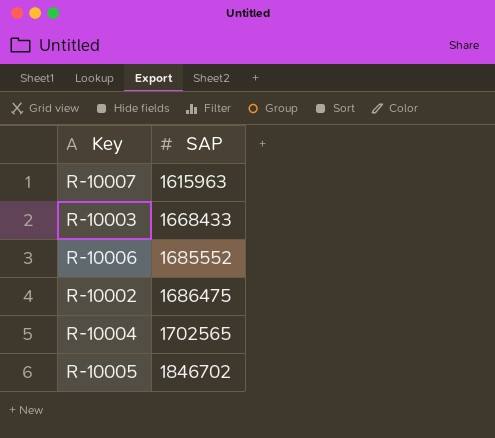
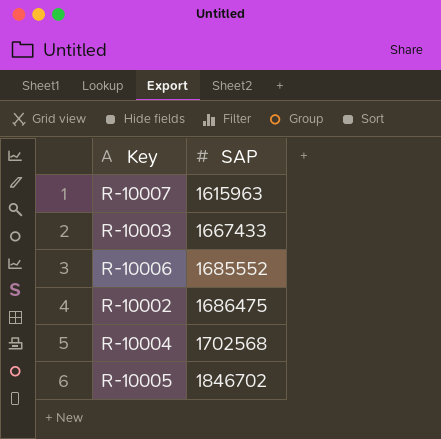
R-10003 | SAP: 1668433 -> 1667433
R-10004 | SAP: 1702565 -> 1702568

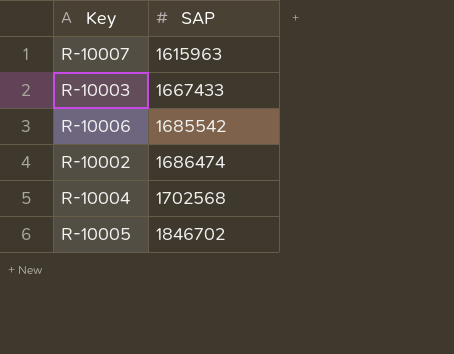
R-10006 | SAP: 1685552 -> 1685542
R-10002 | SAP: 1686475 -> 1686474

